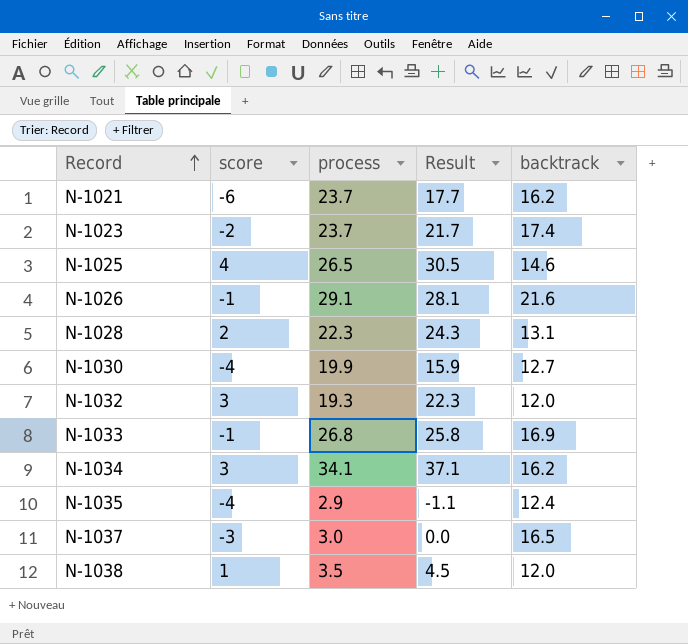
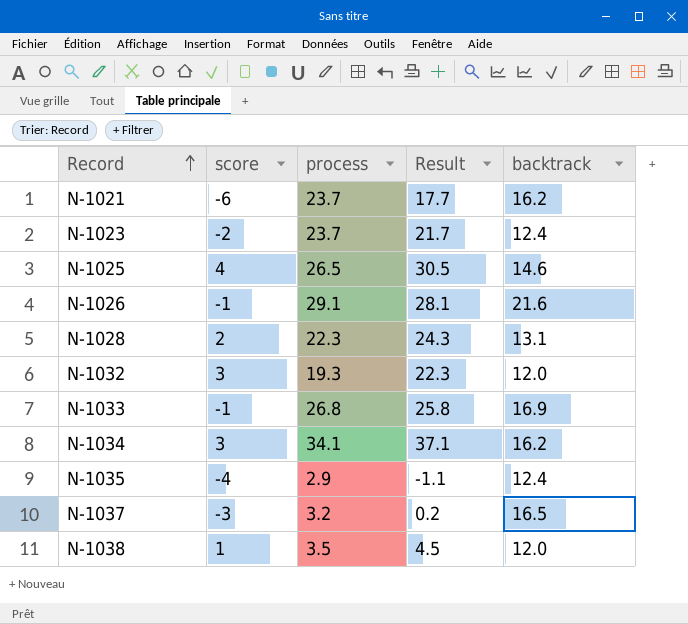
row N-1030: -4 | 19.9 | 15.9 | 12.7 -> none
N-1023 | backtrack: 17.4 -> 12.4
N-1037 | process: 3.0 -> 3.2
N-1037 | Result: 0.0 -> 0.2

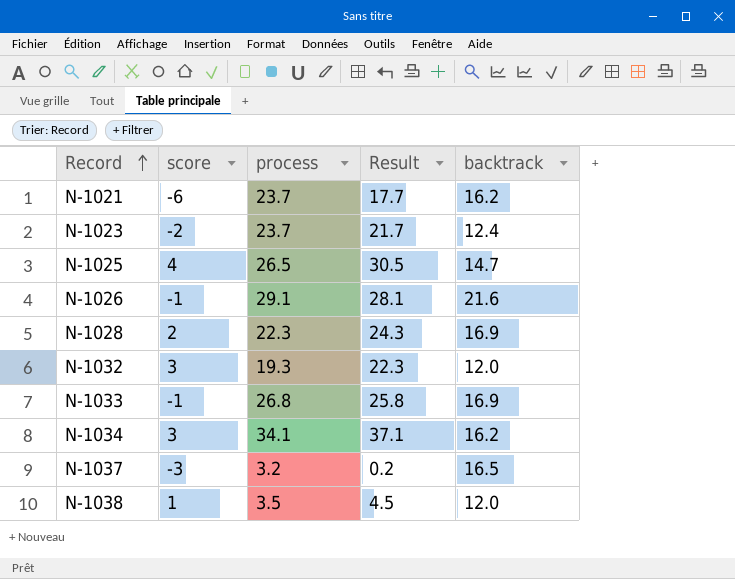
row N-1035: -4 | 2.9 | -1.1 | 12.4 -> none
N-1025 | backtrack: 14.6 -> 14.7
N-1028 | backtrack: 13.1 -> 16.9

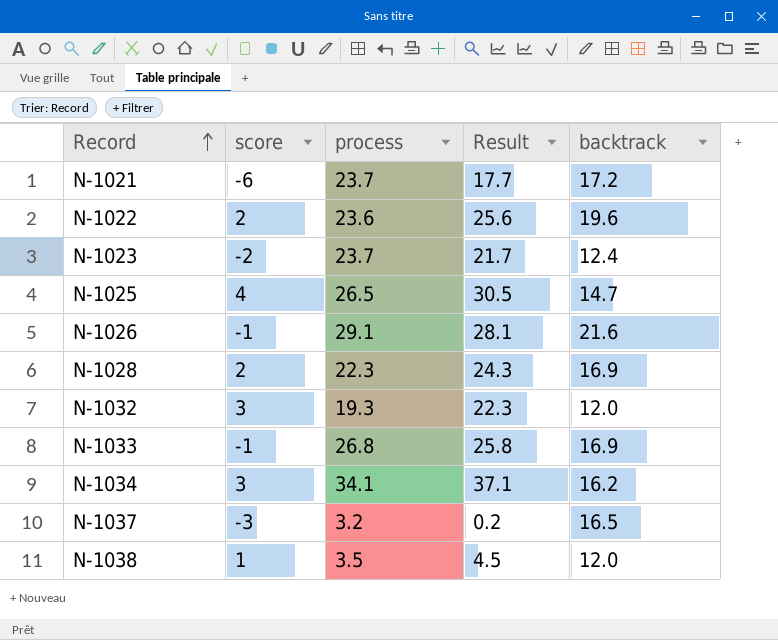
N-1021 | backtrack: 16.2 -> 17.2
row N-1022: none -> 2 | 23.6 | 25.6 | 19.6

